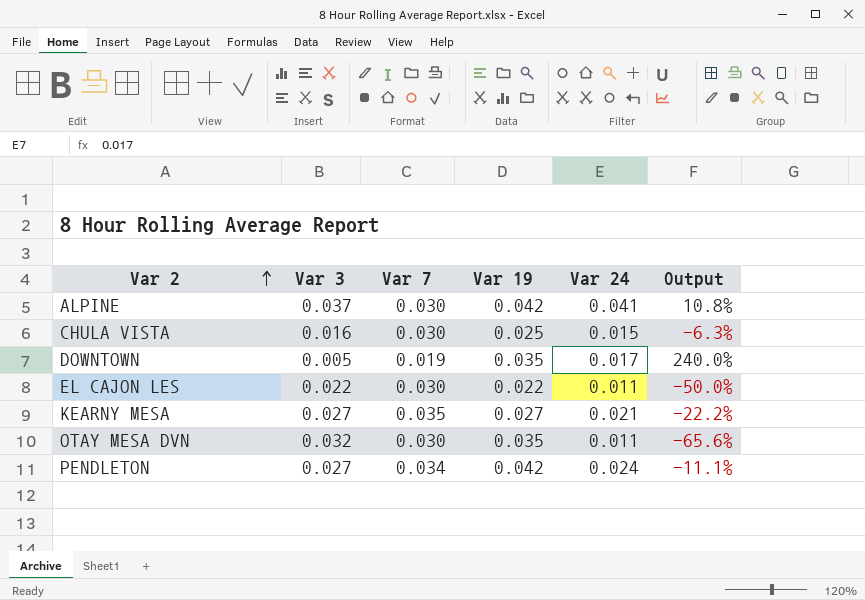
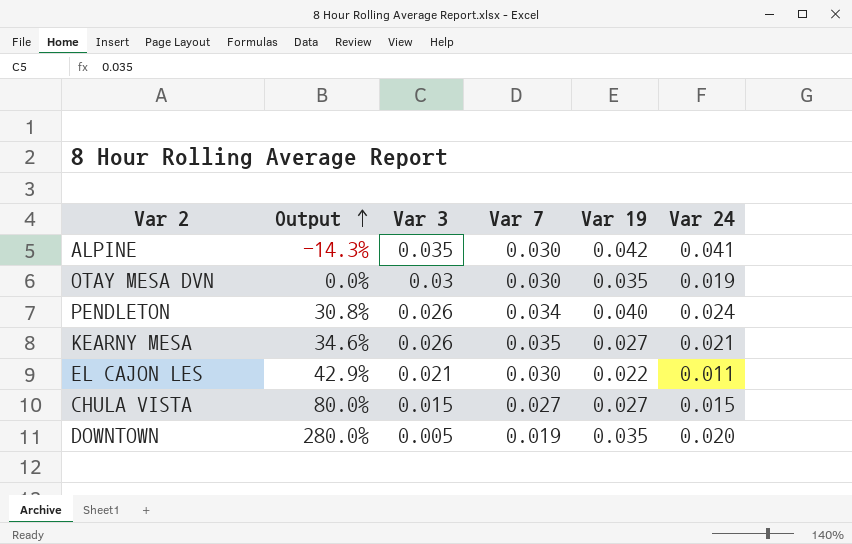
row order: Var 2 ascending -> Output ascending
column Output | formula: ([Var 24] - [Var 3]) / [Var 3] -> ([Var 7] - [Var 3]) / [Var 3]
column Output | position: 6 -> 2
ALPINE | Var 3: 0.037 -> 0.035
OTAY MESA DVN | Var 3: 0.032 -> 0.03
OTAY MESA DVN | Var 24: 0.011 -> 0.019
PENDLETON | Var 3: 0.027 -> 0.026
PENDLETON | Var 19: 0.042 -> 0.040
KEARNY MESA | Var 3: 0.027 -> 0.026
EL CAJON LES | Var 3: 0.022 -> 0.021
CHULA VISTA | Var 3: 0.016 -> 0.015
CHULA VISTA | Var 7: 0.030 -> 0.027
CHULA VISTA | Var 19: 0.025 -> 0.027
DOWNTOWN | Var 24: 0.017 -> 0.020

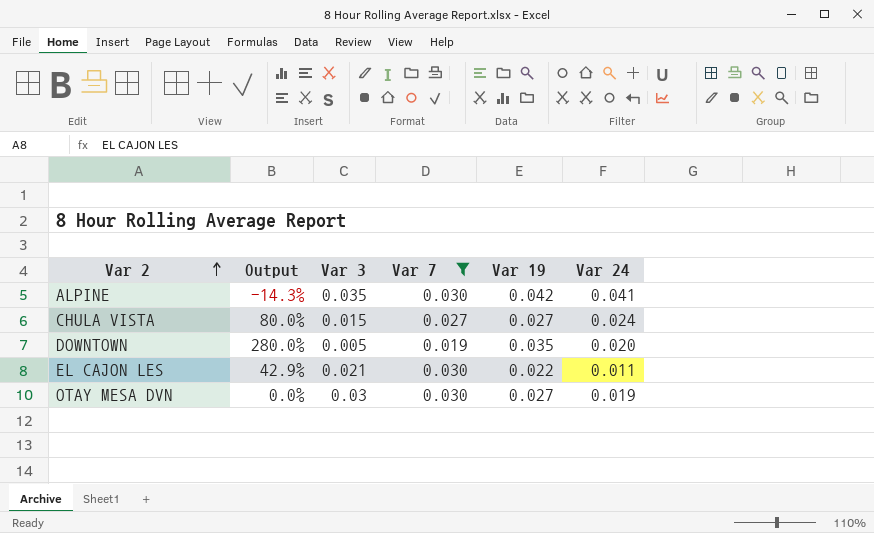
filter: none -> Var 7 <= 0.030
row order: Output ascending -> Var 2 ascending
CHULA VISTA | Var 24: 0.015 -> 0.024
OTAY MESA DVN | Var 19: 0.035 -> 0.027

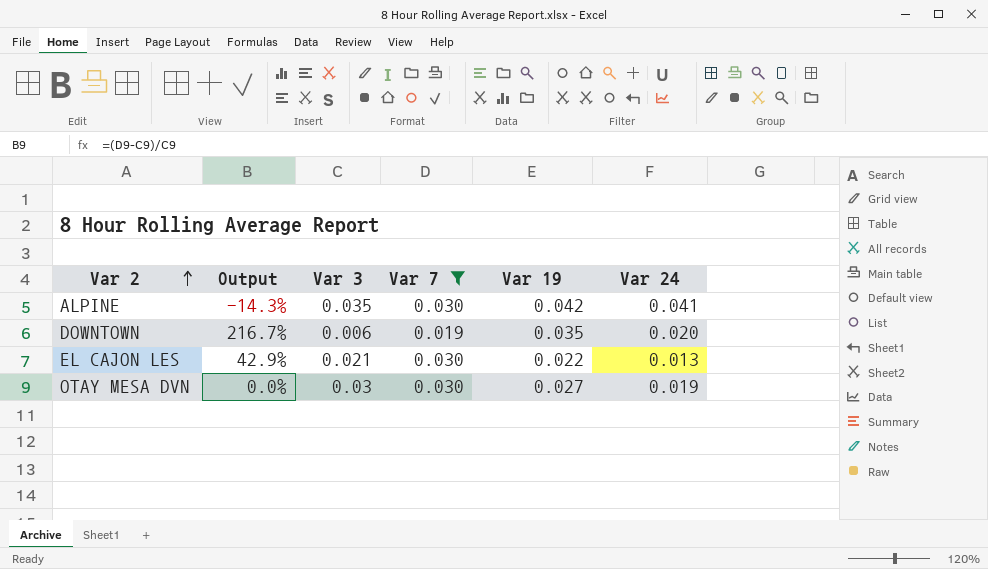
row CHULA VISTA: 80.0% | 0.015 | 0.027 | 0.027 | 0.024 -> none
DOWNTOWN | Output: 280.0% -> 216.7%
DOWNTOWN | Var 3: 0.005 -> 0.006
EL CAJON LES | Var 24: 0.011 -> 0.013

